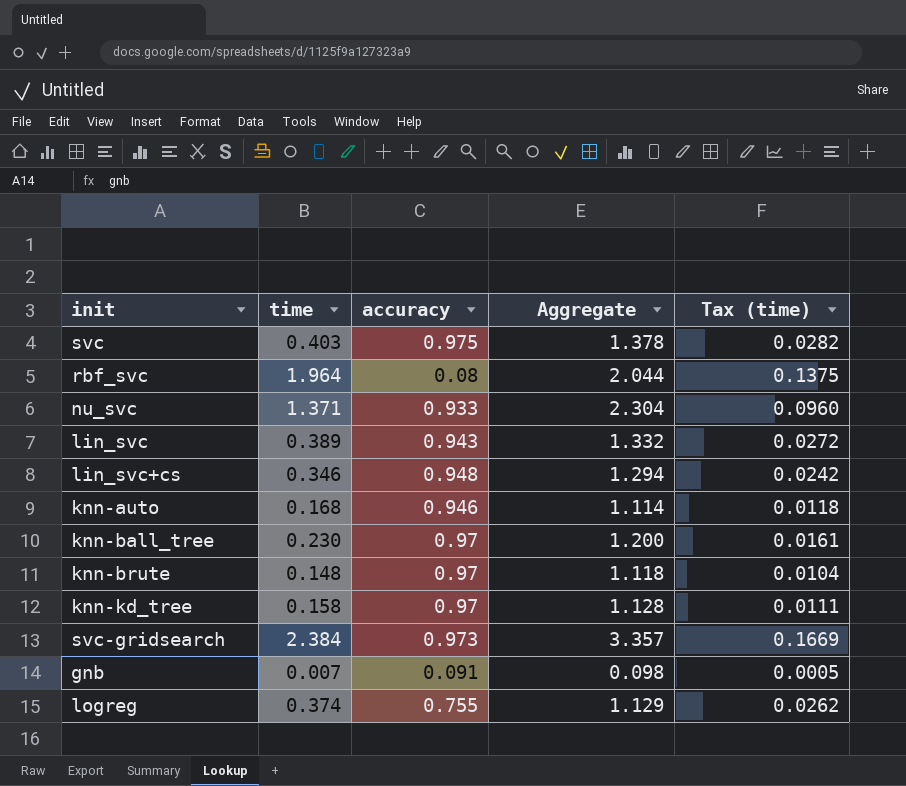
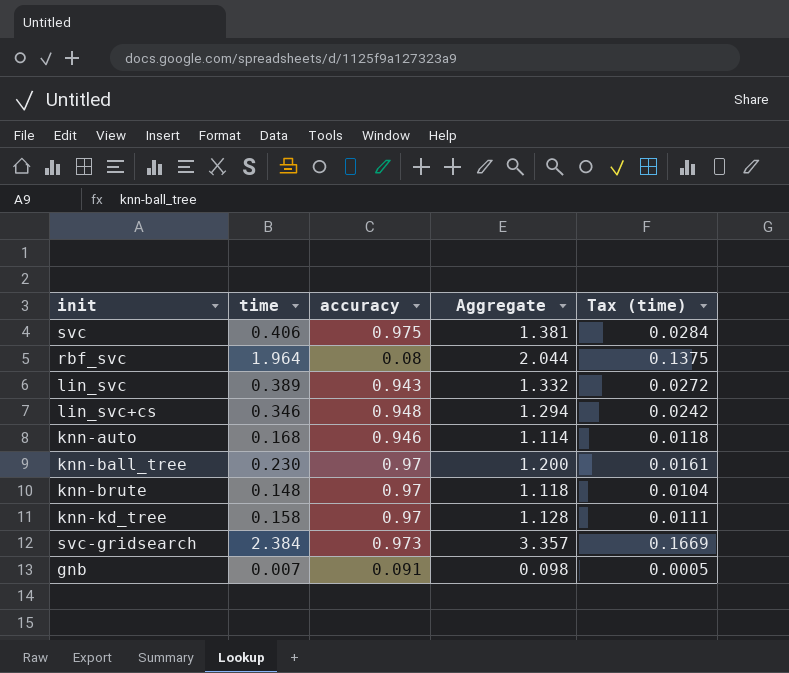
row nu_svc: 1.371 | 0.933 | 2.304 | 0.0960 -> none
row logreg: 0.374 | 0.755 | 1.129 | 0.0262 -> none
svc | time: 0.403 -> 0.406
svc | Aggregate: 1.378 -> 1.381
svc | Tax (time): 0.0282 -> 0.0284

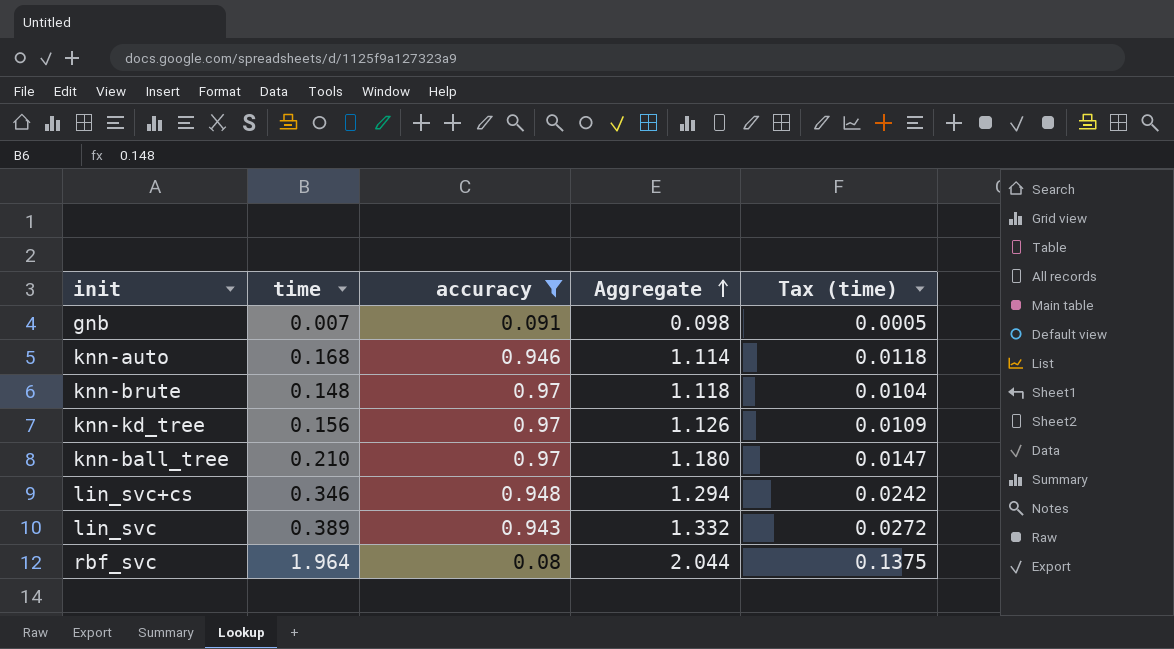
filter: none -> accuracy <= 0.97
row order: none -> Aggregate ascending
knn-kd_tree | time: 0.158 -> 0.156
knn-kd_tree | Aggregate: 1.128 -> 1.126
knn-kd_tree | Tax (time): 0.0111 -> 0.0109
knn-ball_tree | time: 0.230 -> 0.210
knn-ball_tree | Aggregate: 1.200 -> 1.180
knn-ball_tree | Tax (time): 0.0161 -> 0.0147

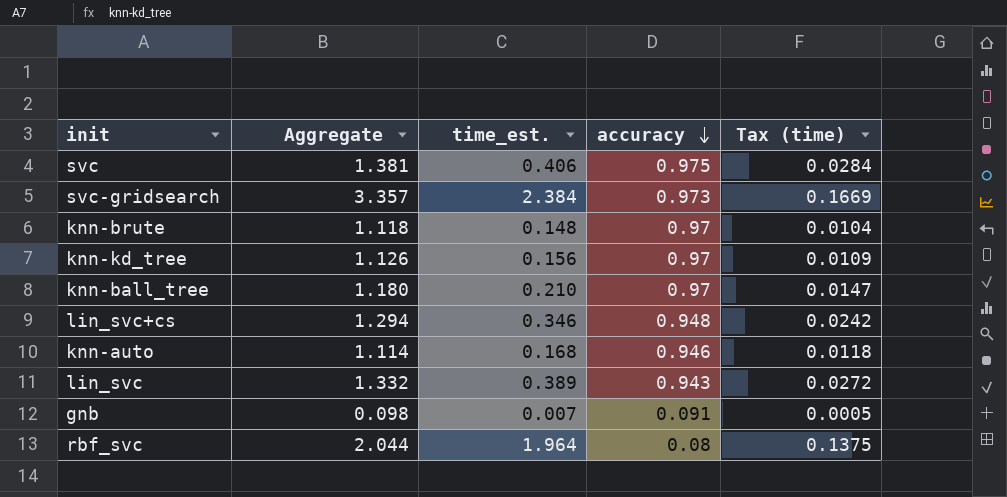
filter: accuracy <= 0.97 -> none
row order: Aggregate ascending -> accuracy descending
column Aggregate | position: 4 -> 2
column name: time -> time_est.

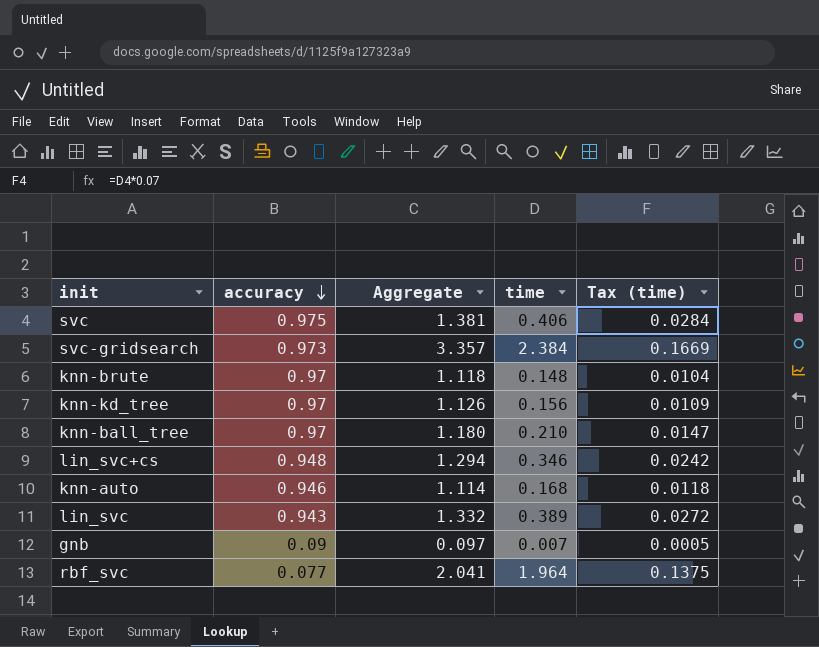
column accuracy | position: 4 -> 2
column name: time_est. -> time
gnb | accuracy: 0.091 -> 0.09
gnb | Aggregate: 0.098 -> 0.097
rbf_svc | accuracy: 0.08 -> 0.077
rbf_svc | Aggregate: 2.044 -> 2.041

